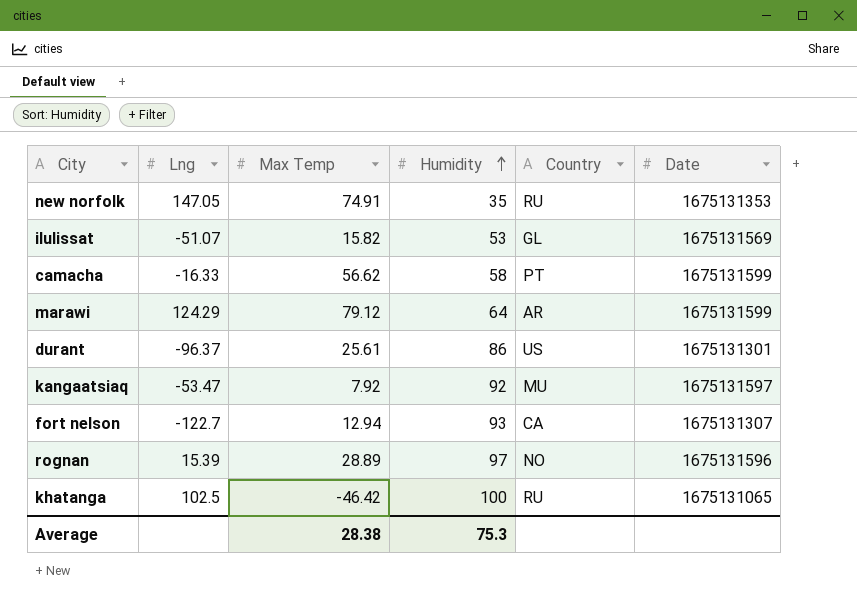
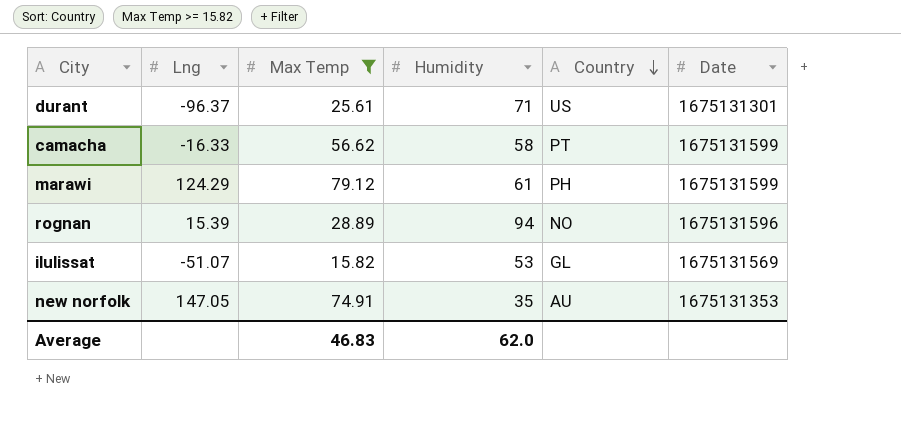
filter: none -> Max Temp >= 15.82
row order: Humidity ascending -> Country descending
durant | Humidity: 86 -> 71
marawi | Humidity: 64 -> 61
marawi | Country: AR -> PH
rognan | Humidity: 97 -> 94
new norfolk | Country: RU -> AU
Average | Max Temp: 28.38 -> 46.83
Average | Humidity: 75.3 -> 62.0

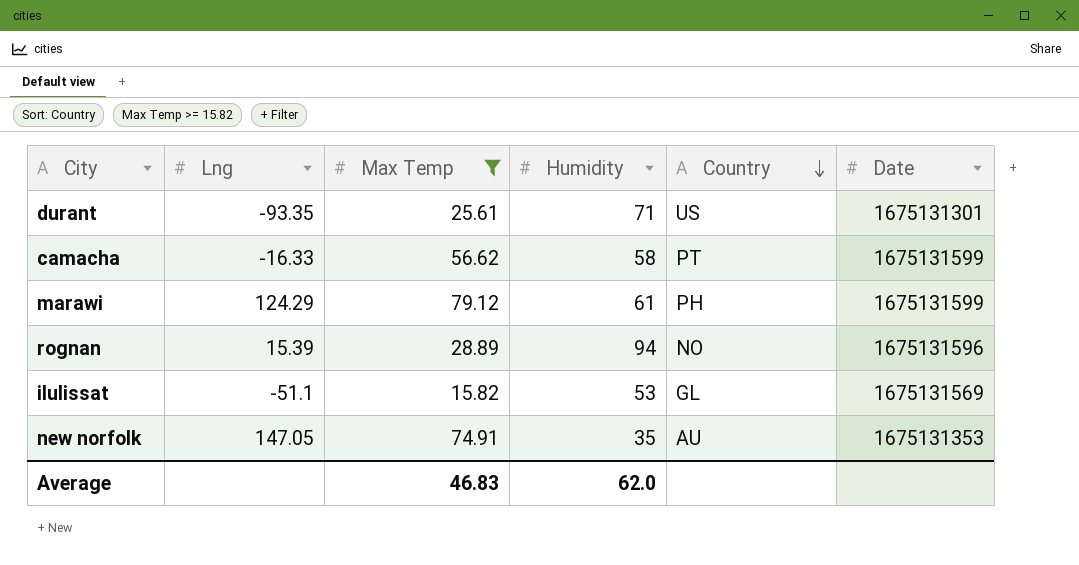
durant | Lng: -96.37 -> -93.35
ilulissat | Lng: -51.07 -> -51.1

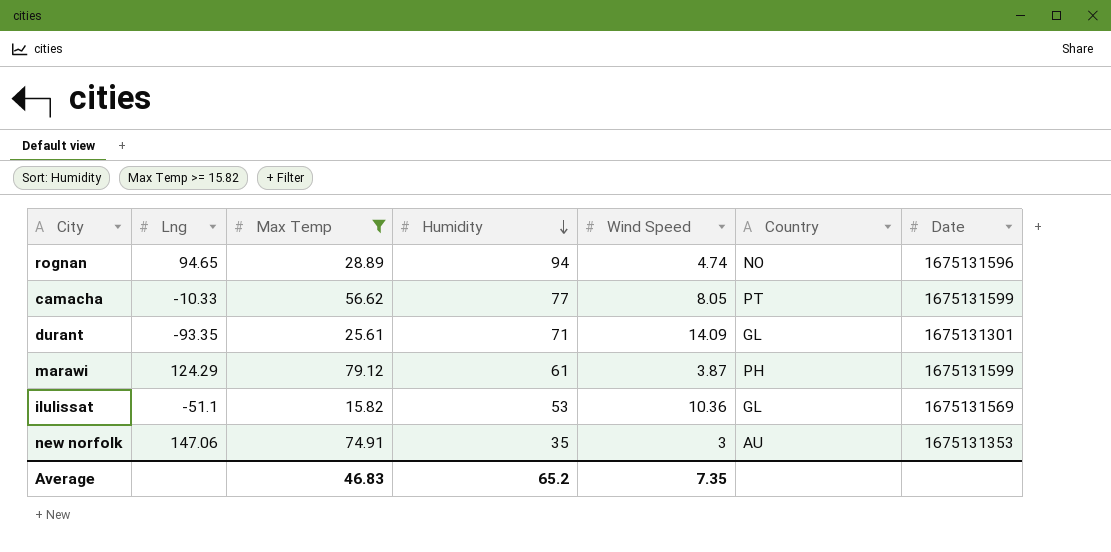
row order: Country descending -> Humidity descending
column Wind Speed | position: none -> 5
rognan | Lng: 15.39 -> 94.65
camacha | Lng: -16.33 -> -10.33
camacha | Humidity: 58 -> 77
durant | Country: US -> GL
new norfolk | Lng: 147.05 -> 147.06
Average | Humidity: 62.0 -> 65.2

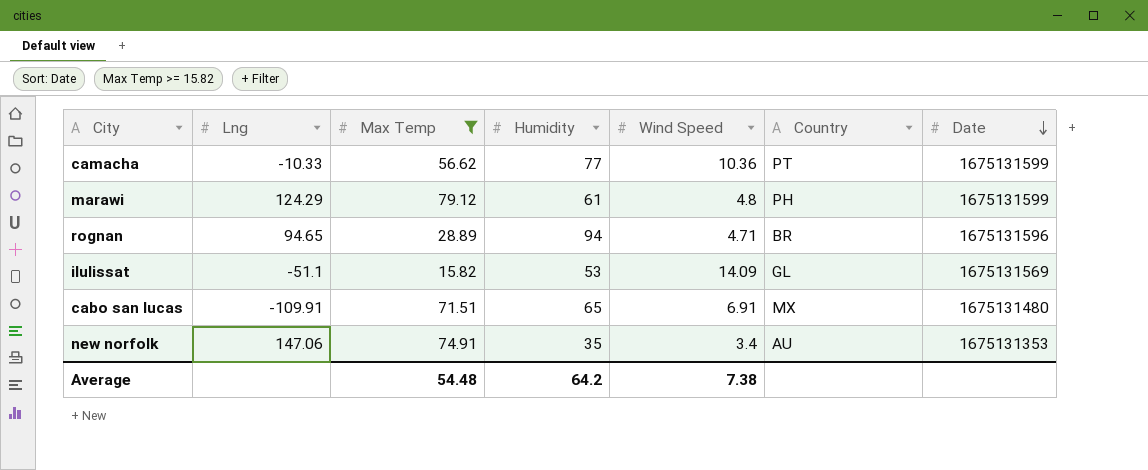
row order: Humidity descending -> Date descending
row durant: -93.35 | 25.61 | 71 | 14.09 | GL | 1675131301 -> none
camacha | Wind Speed: 8.05 -> 10.36
marawi | Wind Speed: 3.87 -> 4.8
rognan | Wind Speed: 4.74 -> 4.71
rognan | Country: NO -> BR
ilulissat | Wind Speed: 10.36 -> 14.09
row cabo san lucas: none -> -109.91 | 71.51 | 65 | 6.91 | MX | 1675131480
new norfolk | Wind Speed: 3 -> 3.4
Average | Max Temp: 46.83 -> 54.48
Average | Humidity: 65.2 -> 64.2
Average | Wind Speed: 7.35 -> 7.38

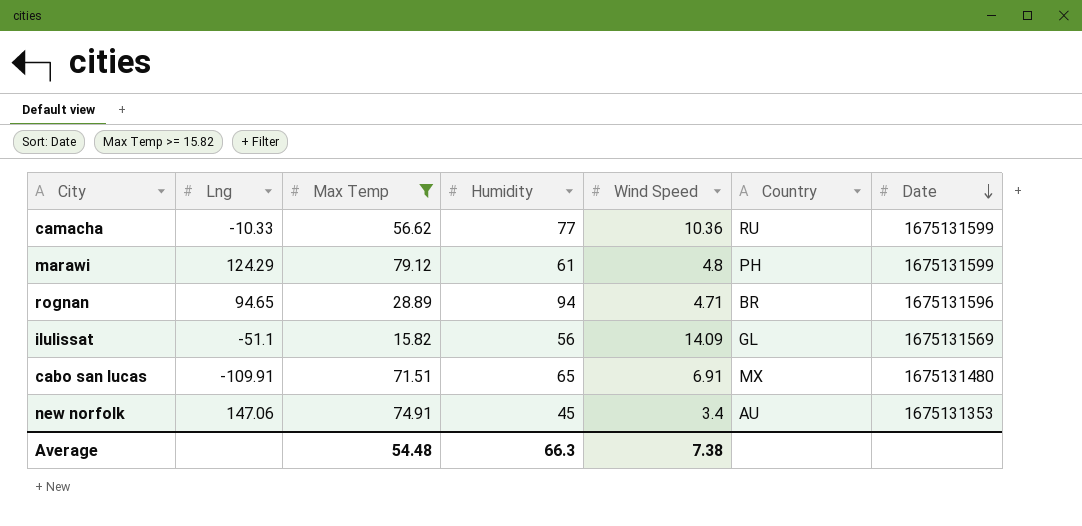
camacha | Country: PT -> RU
ilulissat | Humidity: 53 -> 56
new norfolk | Humidity: 35 -> 45
Average | Humidity: 64.2 -> 66.3

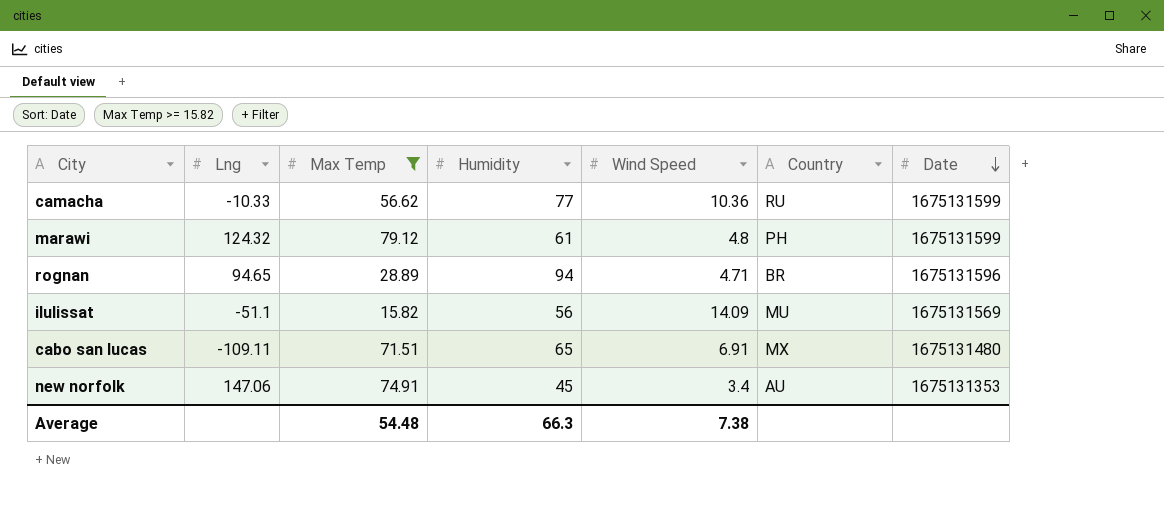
marawi | Lng: 124.29 -> 124.32
ilulissat | Country: GL -> MU
cabo san lucas | Lng: -109.91 -> -109.11

